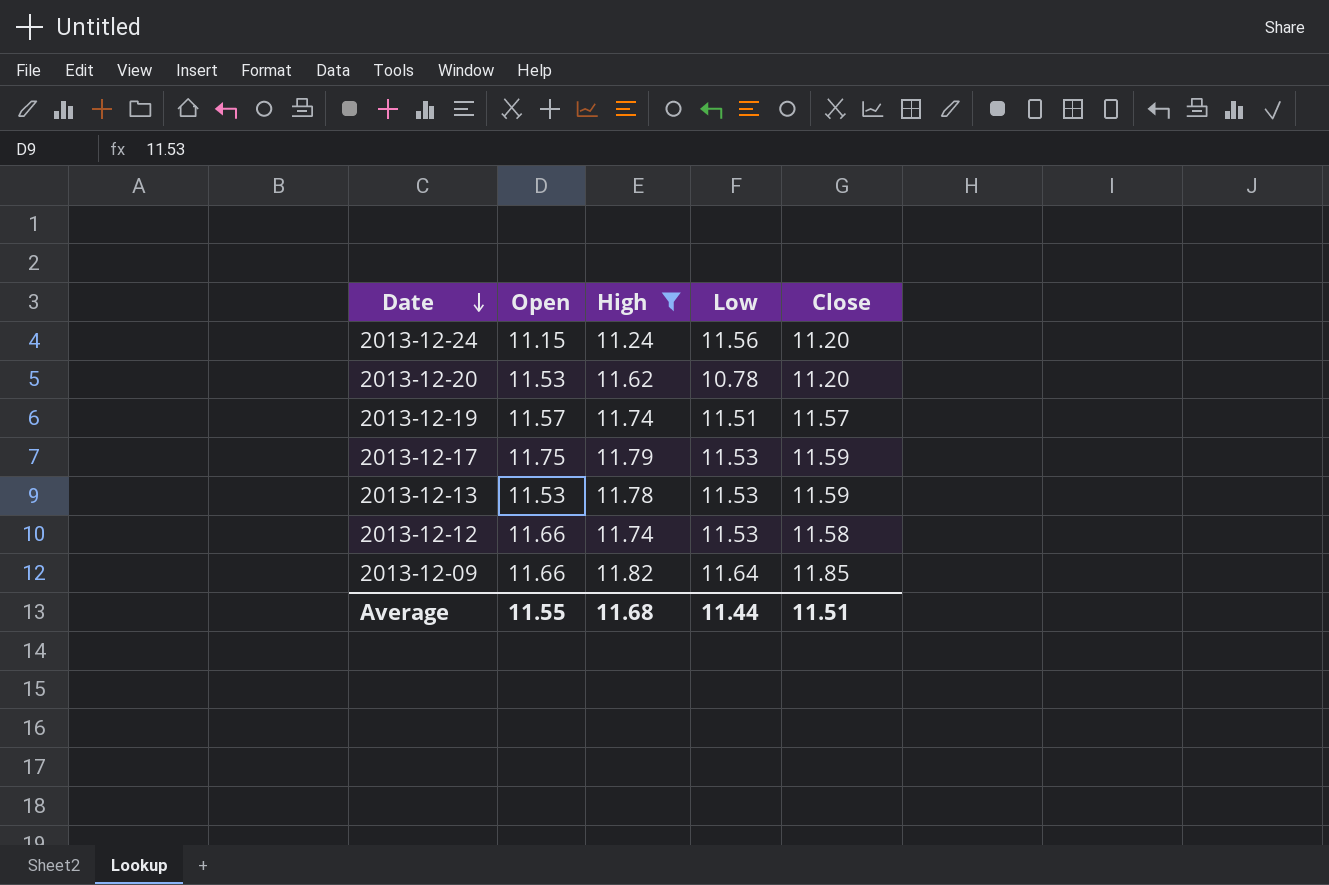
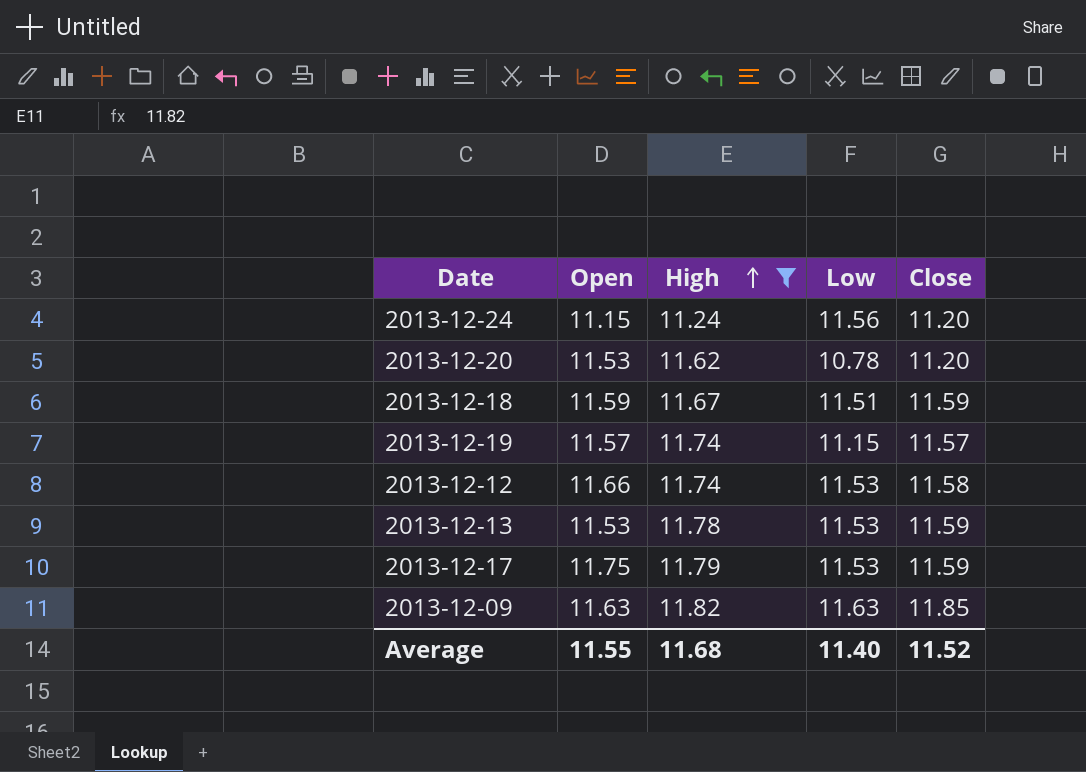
row order: Date descending -> High ascending
row 2013-12-18: none -> 11.59 | 11.67 | 11.51 | 11.59
2013-12-19 | Low: 11.51 -> 11.15
2013-12-09 | Open: 11.66 -> 11.63
2013-12-09 | Low: 11.64 -> 11.63
Average | Low: 11.44 -> 11.40
Average | Close: 11.51 -> 11.52

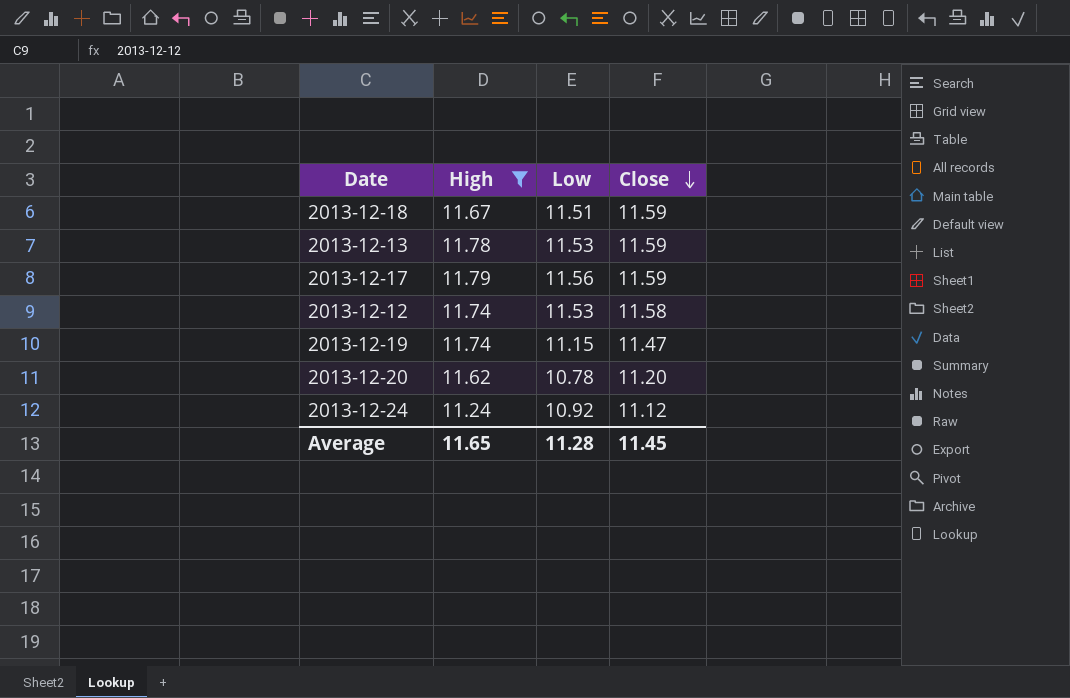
row order: High ascending -> Close descending
column Open | position: 2 -> none
row 2013-12-09: 11.63 | 11.82 | 11.63 | 11.85 -> none
2013-12-17 | Low: 11.53 -> 11.56
2013-12-19 | Close: 11.57 -> 11.47
2013-12-24 | Low: 11.56 -> 10.92
2013-12-24 | Close: 11.20 -> 11.12
Average | High: 11.68 -> 11.65
Average | Low: 11.40 -> 11.28
Average | Close: 11.52 -> 11.45

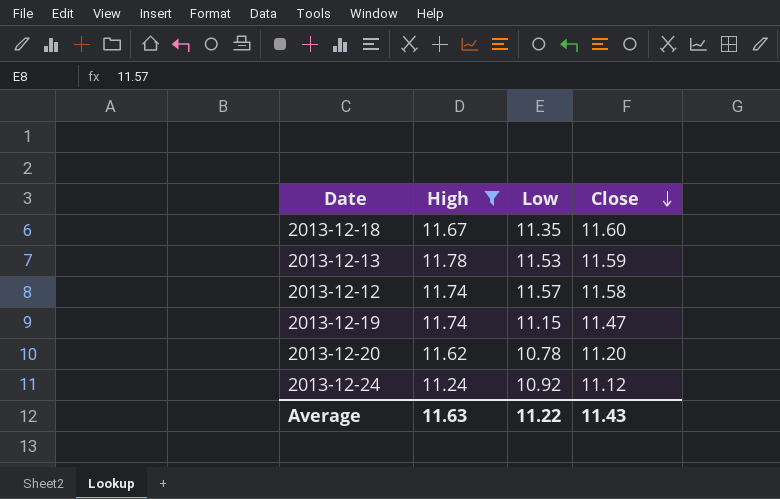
row 2013-12-17: 11.79 | 11.56 | 11.59 -> none
2013-12-18 | Low: 11.51 -> 11.35
2013-12-18 | Close: 11.59 -> 11.60
2013-12-12 | Low: 11.53 -> 11.57
Average | High: 11.65 -> 11.63
Average | Low: 11.28 -> 11.22
Average | Close: 11.45 -> 11.43

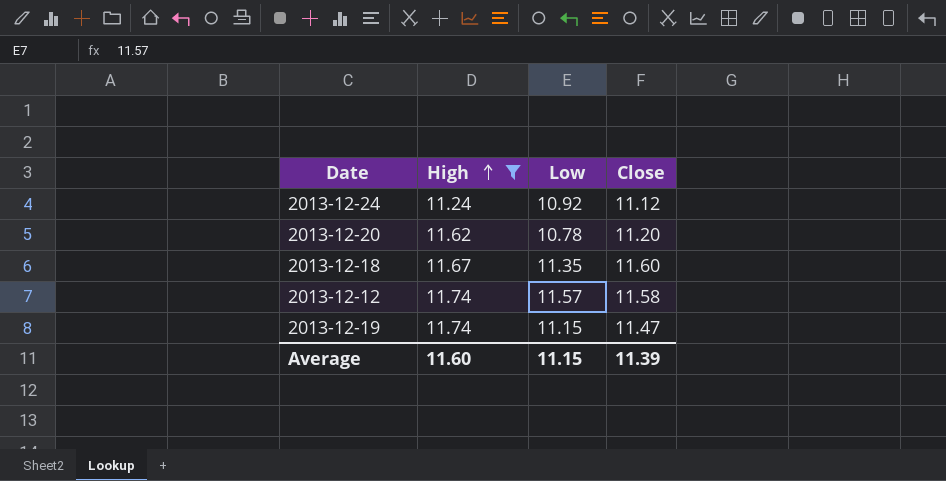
row order: Close descending -> High ascending
row 2013-12-13: 11.78 | 11.53 | 11.59 -> none
Average | High: 11.63 -> 11.60
Average | Low: 11.22 -> 11.15
Average | Close: 11.43 -> 11.39

